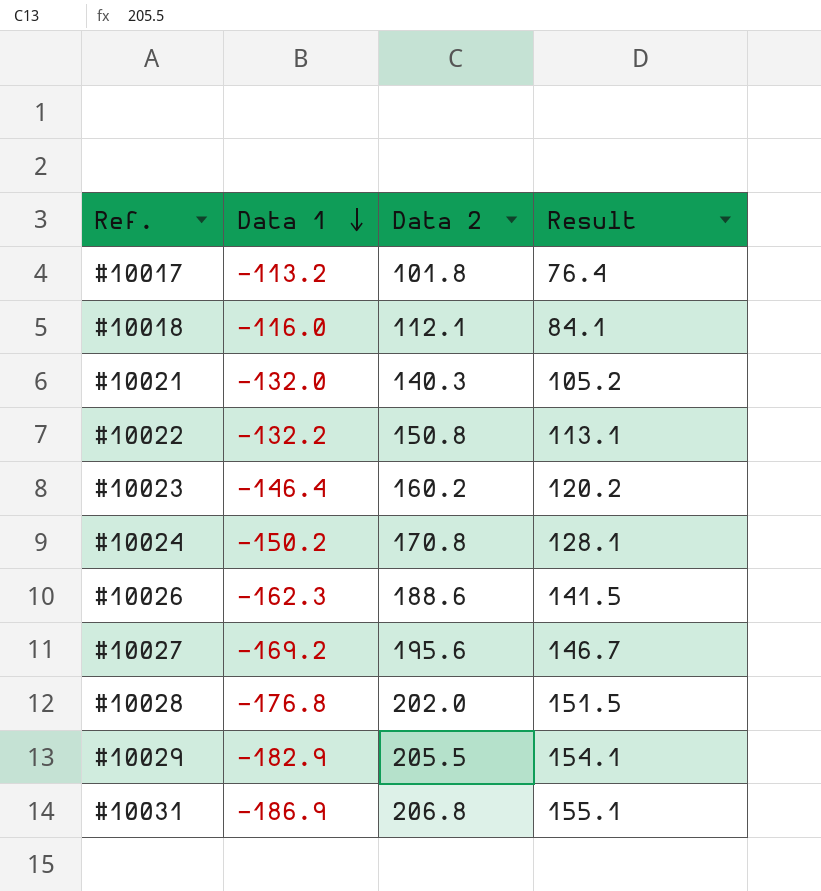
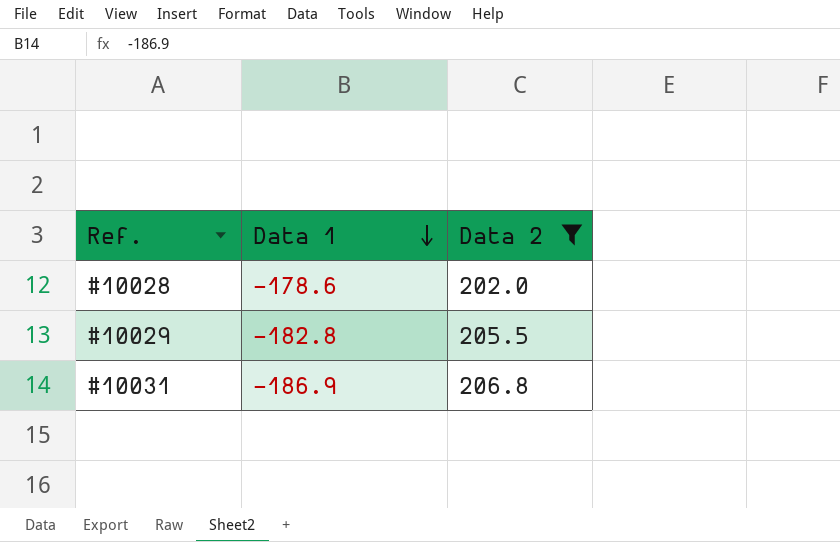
filter: none -> Data 2 >= 202.0
column Result | formula: [Data 2] * 0.75 -> none
#10028 | Data 1: -176.8 -> -178.6
#10029 | Data 1: -182.9 -> -182.8

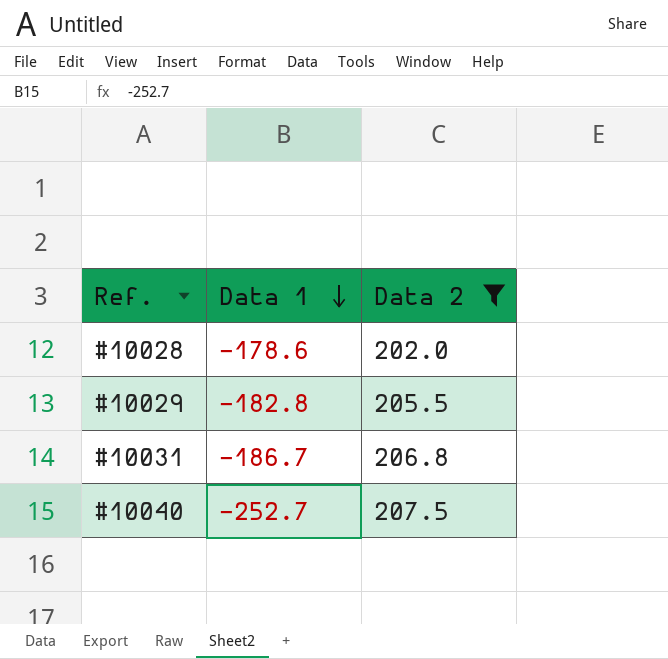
#10031 | Data 1: -186.9 -> -186.7
row #10040: none -> -252.7 | 207.5

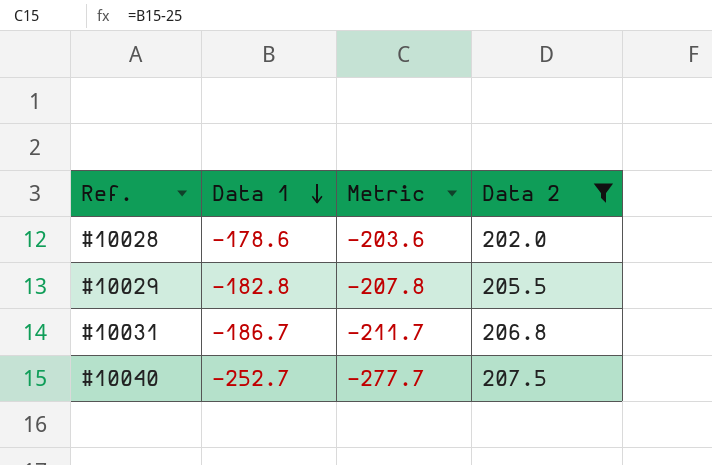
column Metric | formula: none -> [Data 1] - 25

